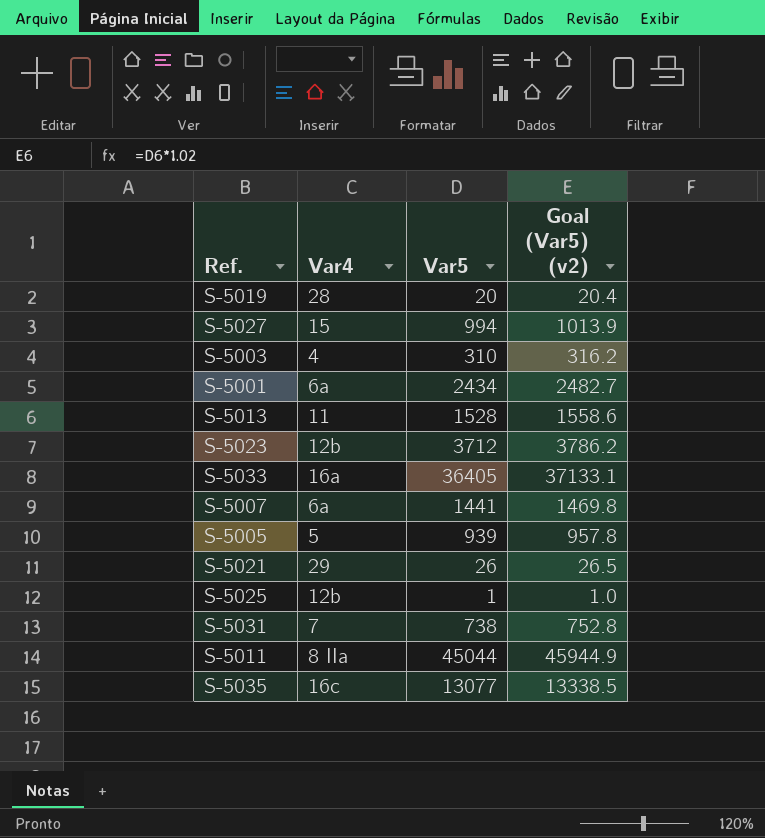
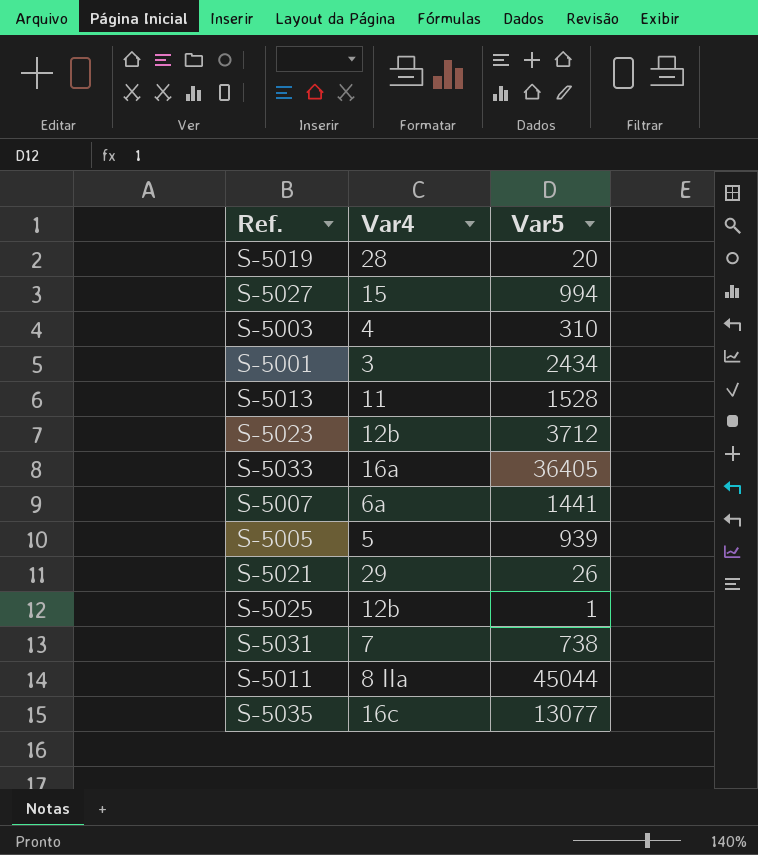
column Goal (Var5) (v2) | formula: [Var5] * 1.02 -> none
S-5001 | Var4: 6a -> 3

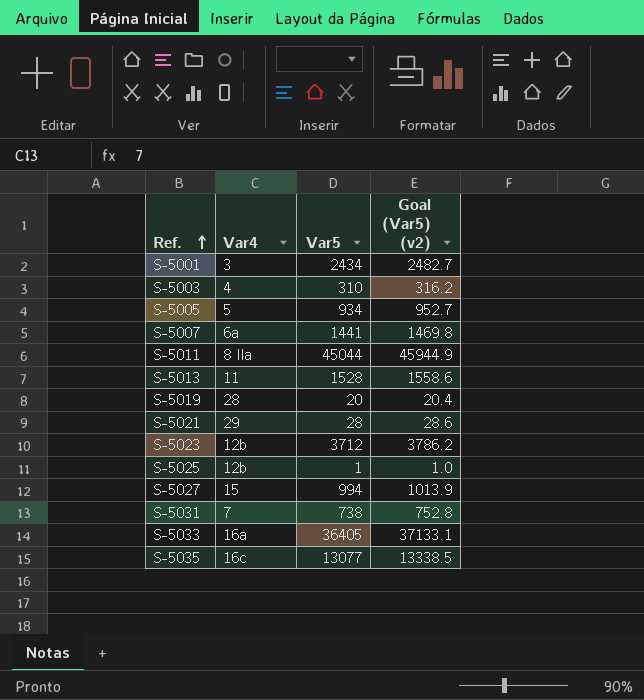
row order: none -> Ref. ascending
column Goal (Var5) (v2) | formula: none -> [Var5] * 1.02
S-5005 | Var5: 939 -> 934
S-5021 | Var5: 26 -> 28

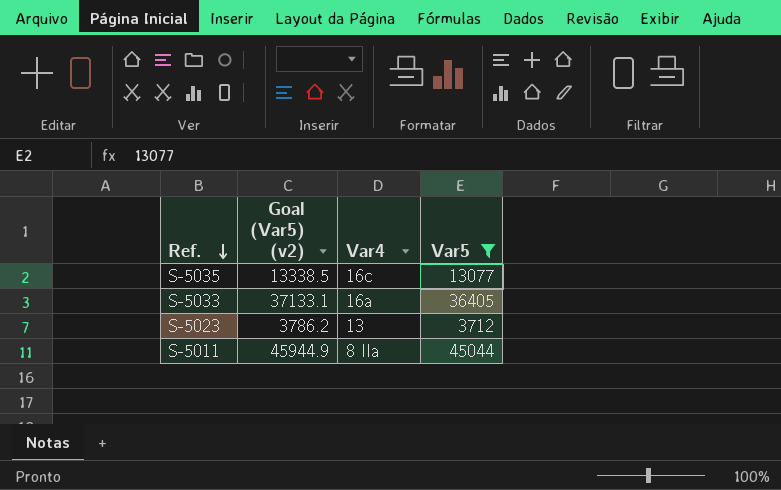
filter: none -> Var5 >= 3712
row order: Ref. ascending -> Ref. descending
column Goal (Var5) (v2) | position: 4 -> 2
S-5023 | Var4: 12b -> 13

